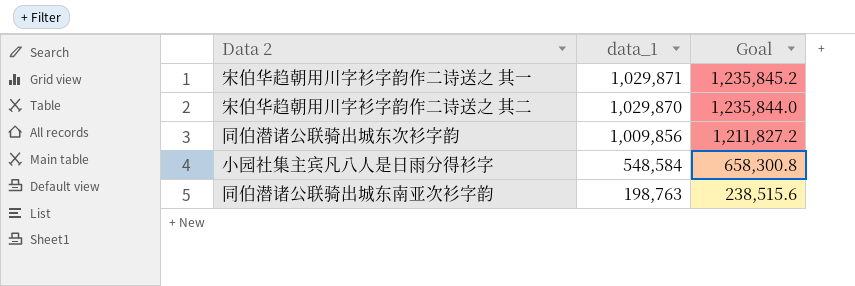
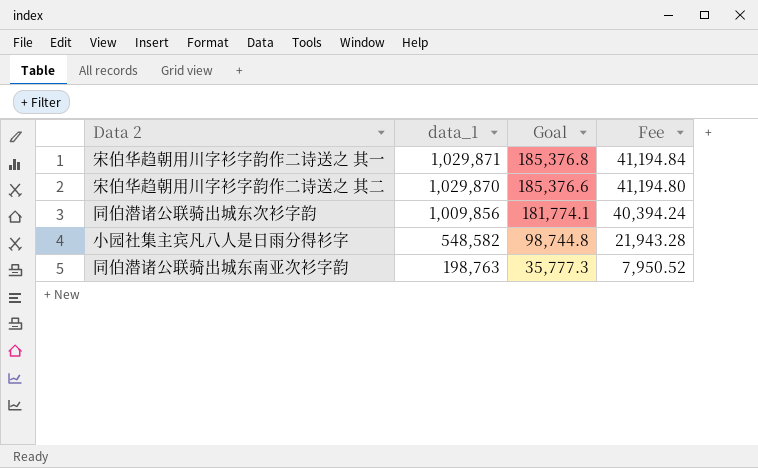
column Goal | formula: [data_1] * 1.2 -> [data_1] * 0.18
column Fee | formula: none -> [data_1] * 0.04
小园社集主宾凡八人是日雨分得衫字 | data_1: 548,584 -> 548,582

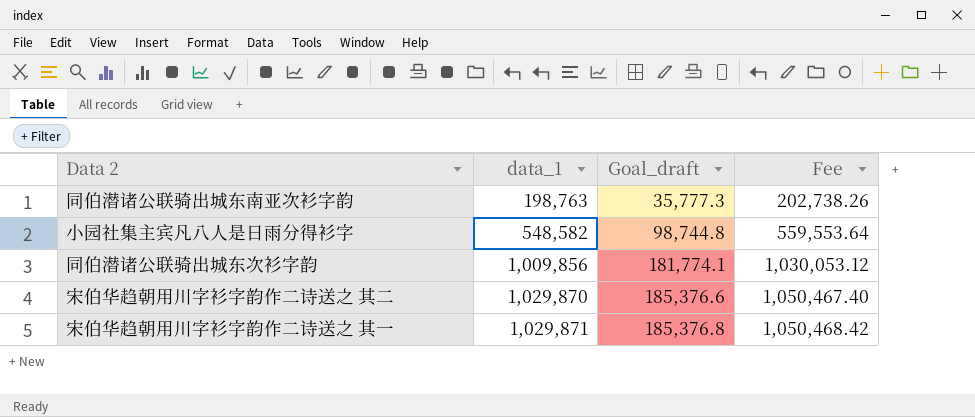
row order: data_1 descending -> data_1 ascending
column name: Goal -> Goal_draft
column Fee | formula: [data_1] * 0.04 -> [data_1] * 1.02

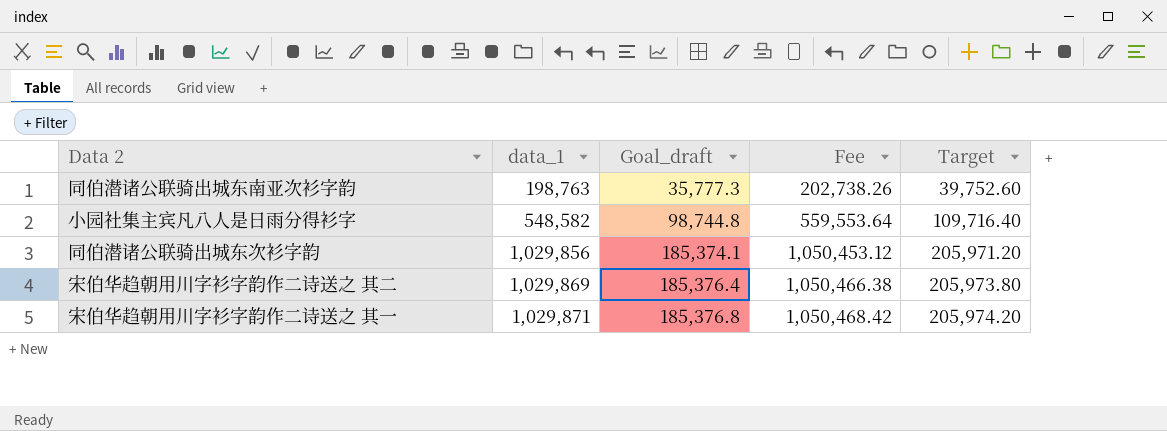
column Target | formula: none -> [data_1] * 0.2
同伯潜诸公联骑出城东次衫字韵 | data_1: 1,009,856 -> 1,029,856
同伯潜诸公联骑出城东次衫字韵 | Goal_draft: 181,774.1 -> 185,374.1
同伯潜诸公联骑出城东次衫字韵 | Fee: 1,030,053.12 -> 1,050,453.12
宋伯华趋朝用川字衫字韵作二诗送之 其二 | data_1: 1,029,870 -> 1,029,869
宋伯华趋朝用川字衫字韵作二诗送之 其二 | Goal_draft: 185,376.6 -> 185,376.4
宋伯华趋朝用川字衫字韵作二诗送之 其二 | Fee: 1,050,467.40 -> 1,050,466.38

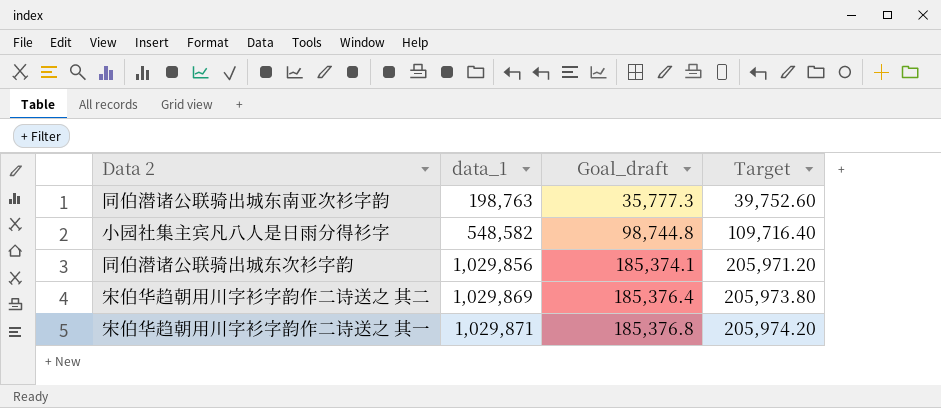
column Fee | formula: [data_1] * 1.02 -> none

